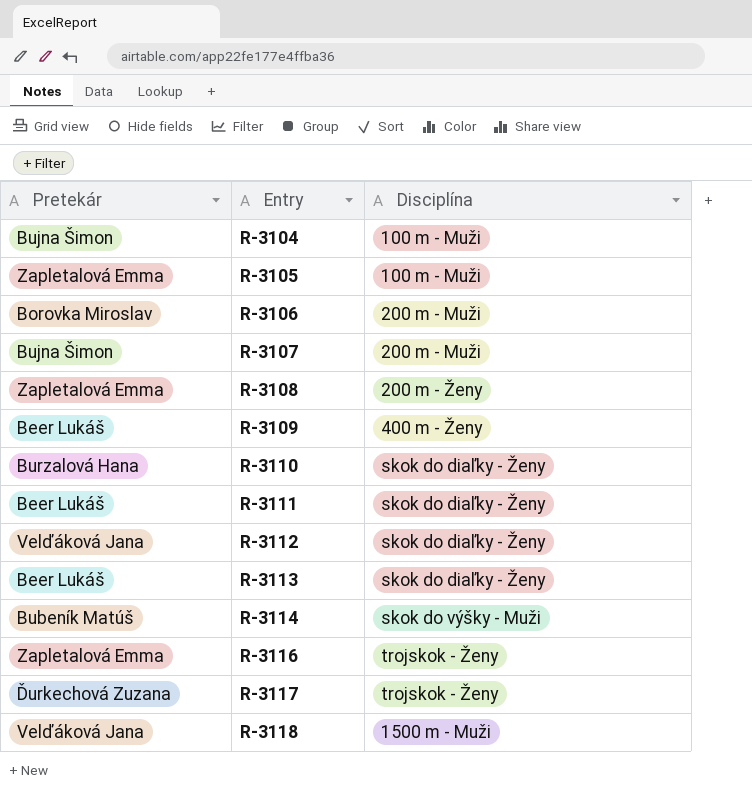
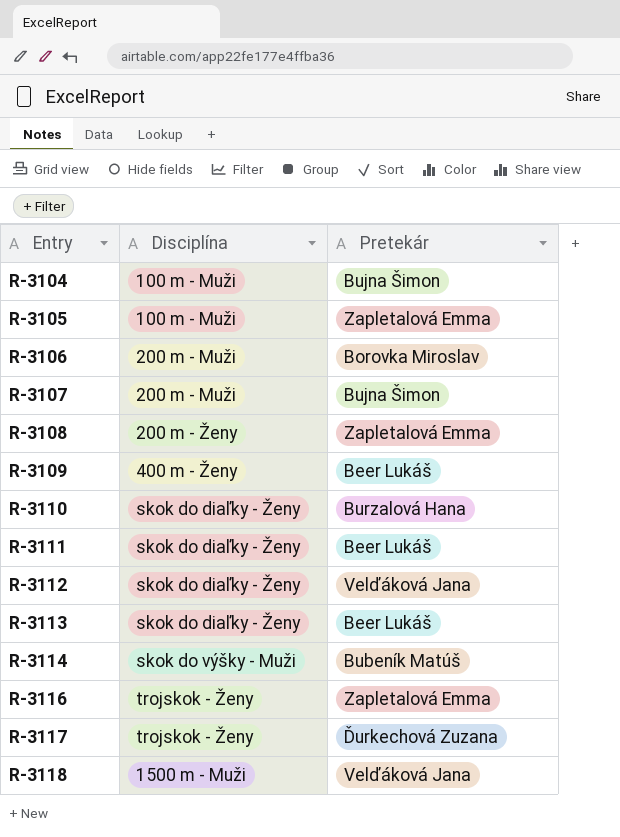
column Pretekár | position: 1 -> 3

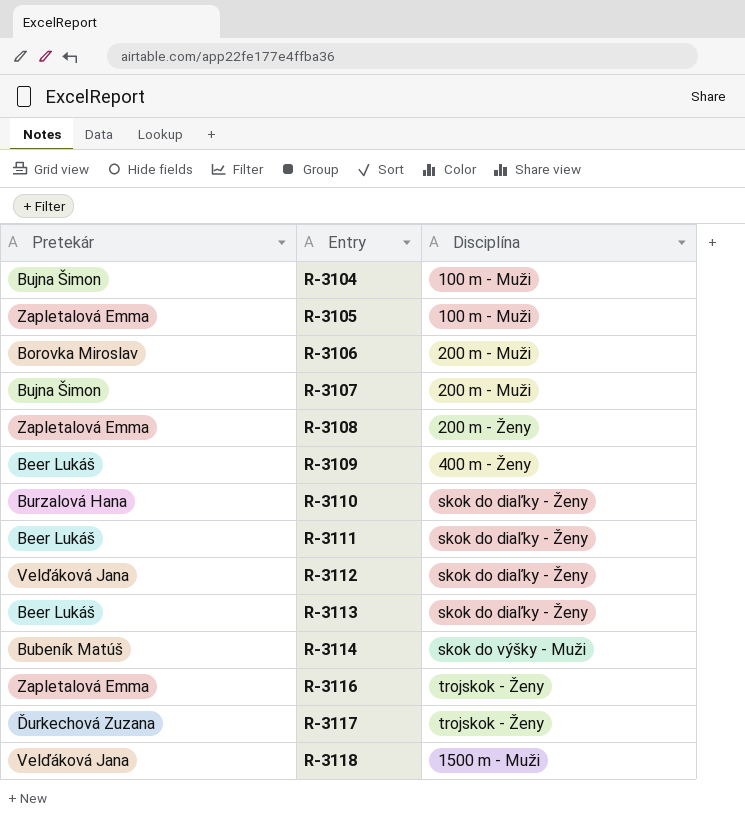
column Pretekár | position: 3 -> 1

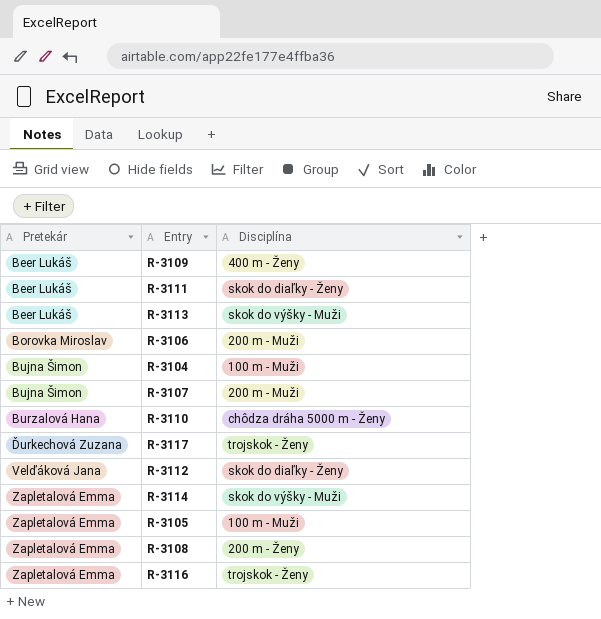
row order: Entry ascending -> Pretekár ascending
row R-3118: Velďáková Jana | 1500 m - Muži -> none
R-3113 | Disciplína: skok do diaľky - Ženy -> skok do výšky - Muži
R-3110 | Disciplína: skok do diaľky - Ženy -> chôdza dráha 5000 m - Ženy
R-3114 | Pretekár: Bubeník Matúš -> Zapletalová Emma

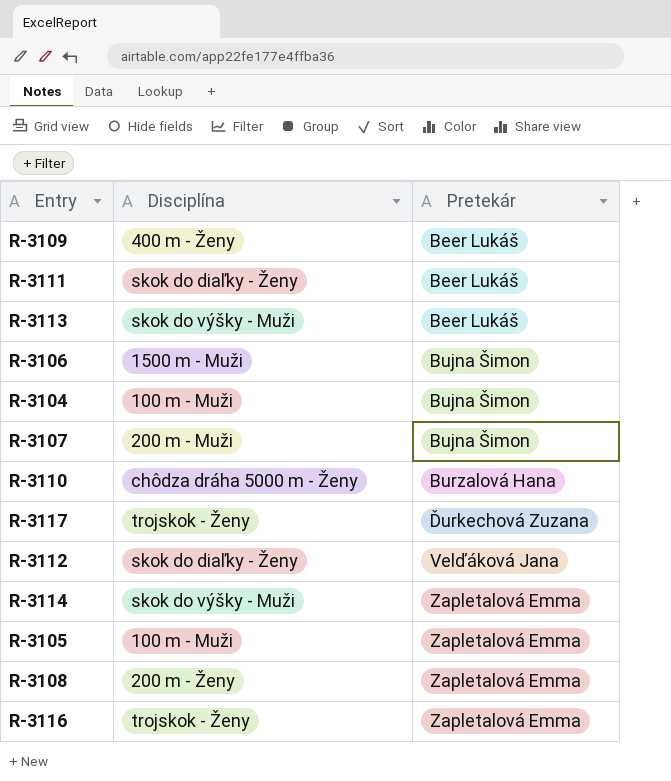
column Pretekár | position: 1 -> 3
R-3106 | Disciplína: 200 m - Muži -> 1500 m - Muži
R-3106 | Pretekár: Borovka Miroslav -> Bujna Šimon

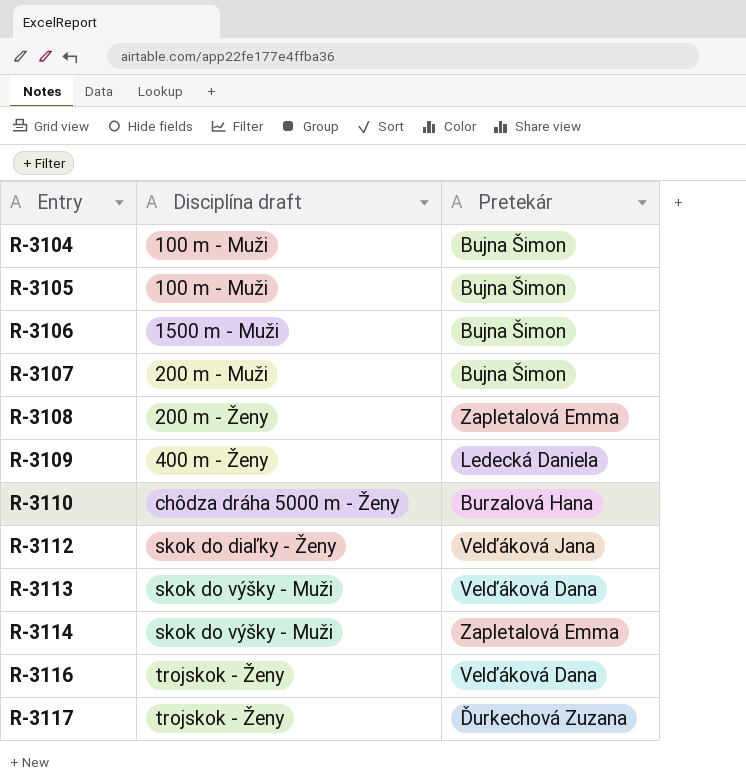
row order: Pretekár ascending -> Entry ascending
column name: Disciplína -> Disciplína draft
row R-3111: skok do diaľky - Ženy | Beer Lukáš -> none
R-3105 | Pretekár: Zapletalová Emma -> Bujna Šimon
R-3109 | Pretekár: Beer Lukáš -> Ledecká Daniela
R-3113 | Pretekár: Beer Lukáš -> Velďáková Dana
R-3116 | Pretekár: Zapletalová Emma -> Velďáková Dana

